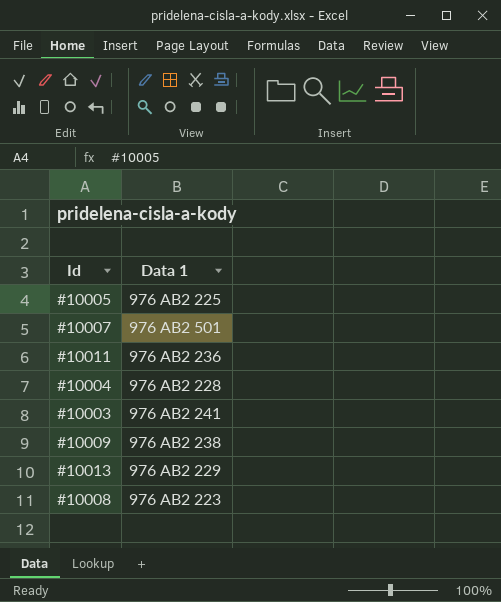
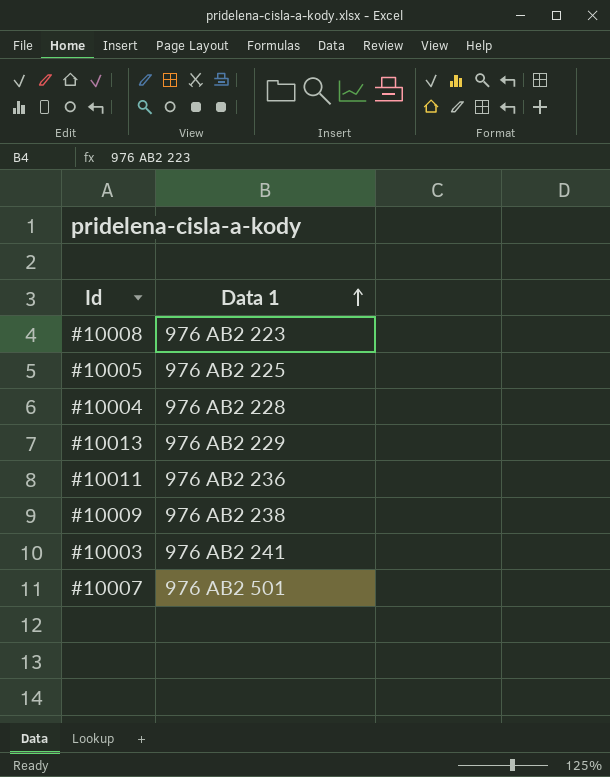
row order: none -> Data 1 ascending

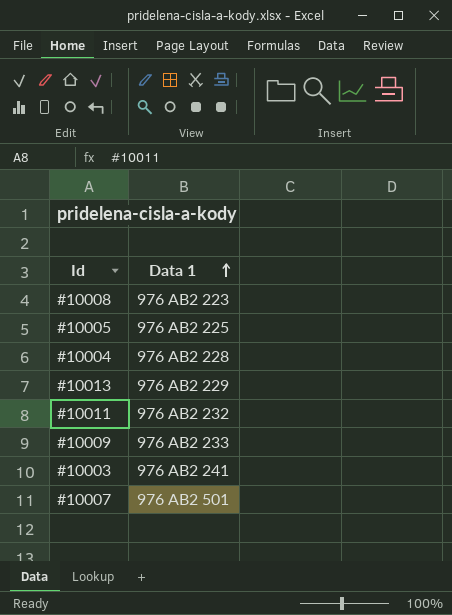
#10011 | Data 1: 976 AB2 236 -> 976 AB2 232
#10009 | Data 1: 976 AB2 238 -> 976 AB2 233

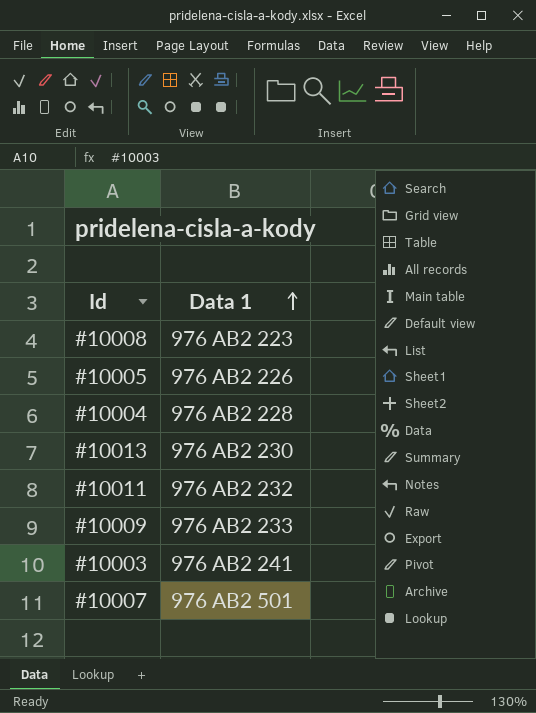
#10005 | Data 1: 976 AB2 225 -> 976 AB2 226
#10013 | Data 1: 976 AB2 229 -> 976 AB2 230

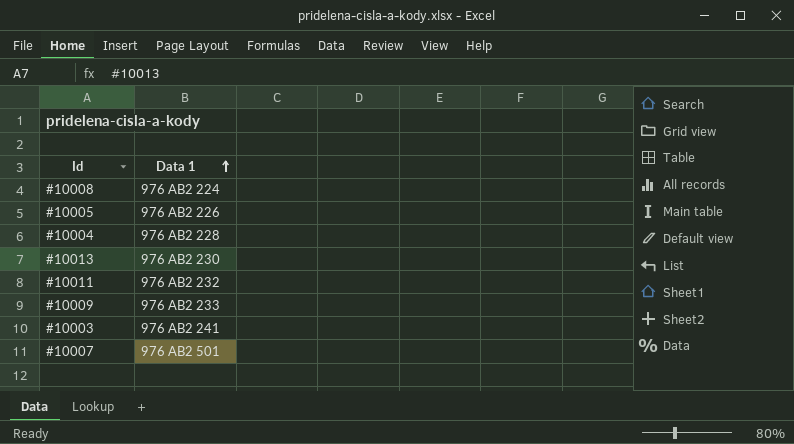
#10008 | Data 1: 976 AB2 223 -> 976 AB2 224

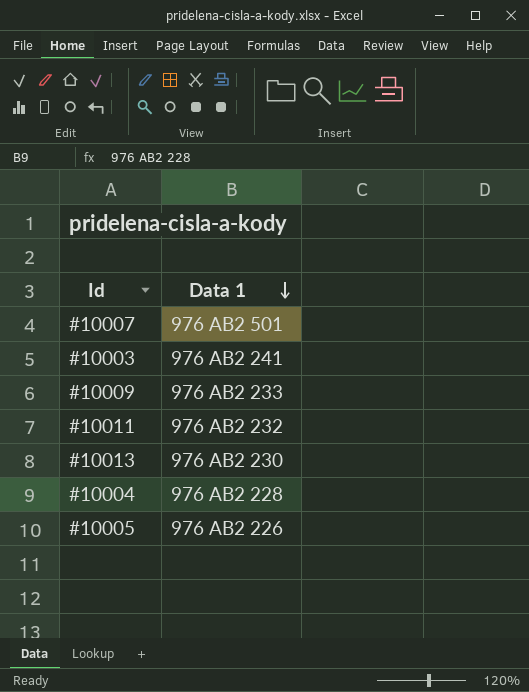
row order: Data 1 ascending -> Data 1 descending
row #10008: 976 AB2 224 -> none

